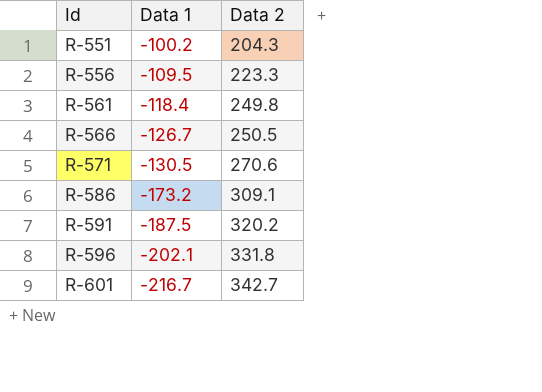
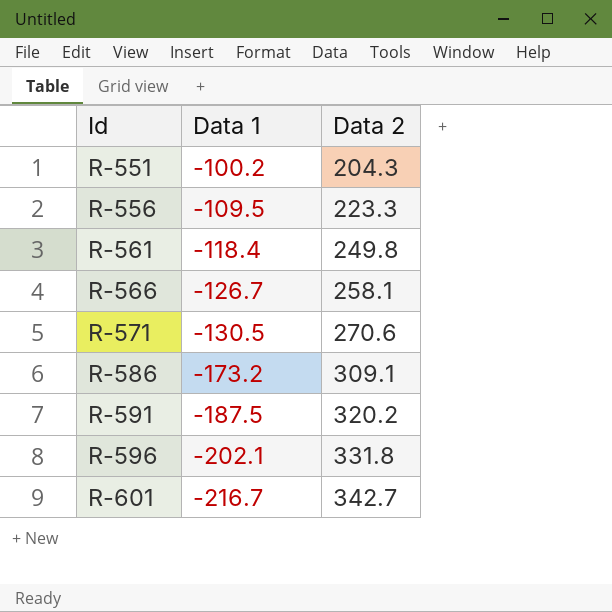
R-566 | Data 2: 250.5 -> 258.1

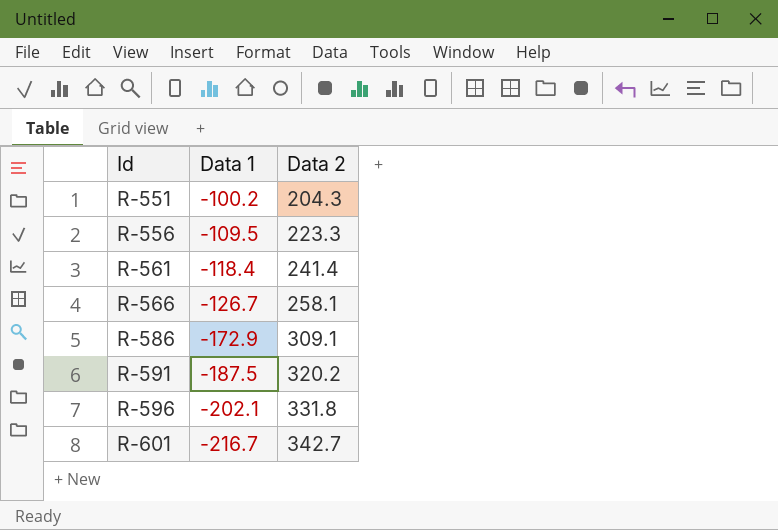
row R-571: -130.5 | 270.6 -> none
R-561 | Data 2: 249.8 -> 241.4
R-586 | Data 1: -173.2 -> -172.9

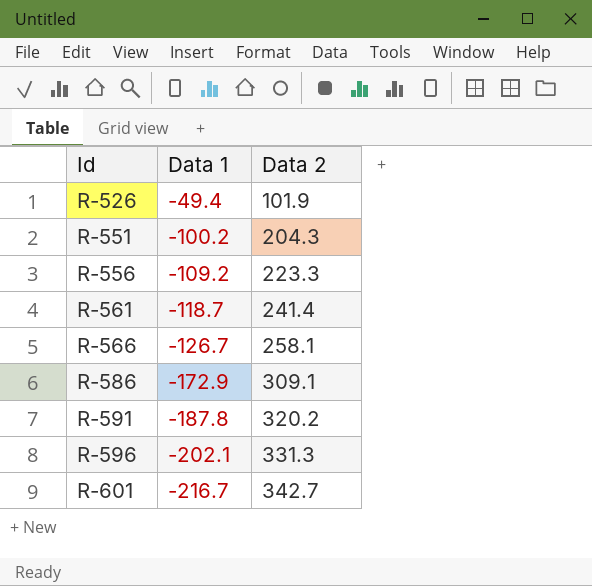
row R-526: none -> -49.4 | 101.9
R-556 | Data 1: -109.5 -> -109.2
R-561 | Data 1: -118.4 -> -118.7
R-591 | Data 1: -187.5 -> -187.8
R-596 | Data 2: 331.8 -> 331.3

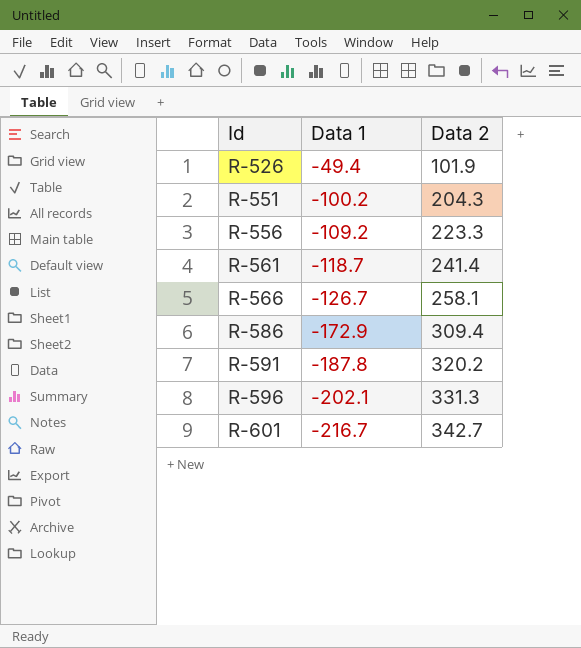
R-586 | Data 2: 309.1 -> 309.4

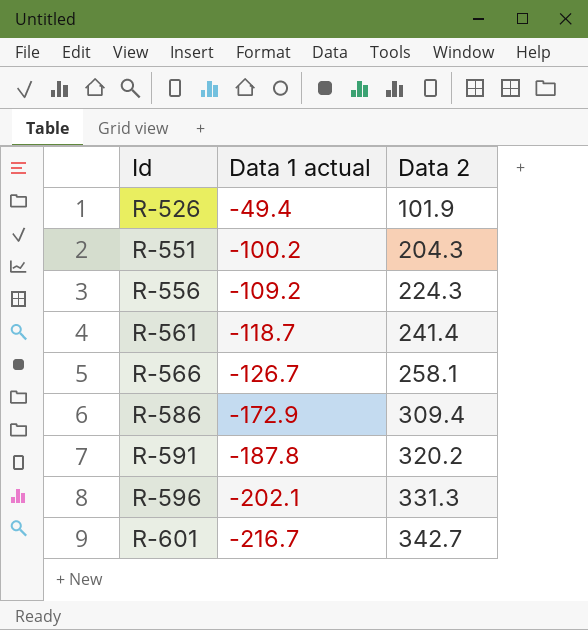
column name: Data 1 -> Data 1 actual
R-556 | Data 2: 223.3 -> 224.3

